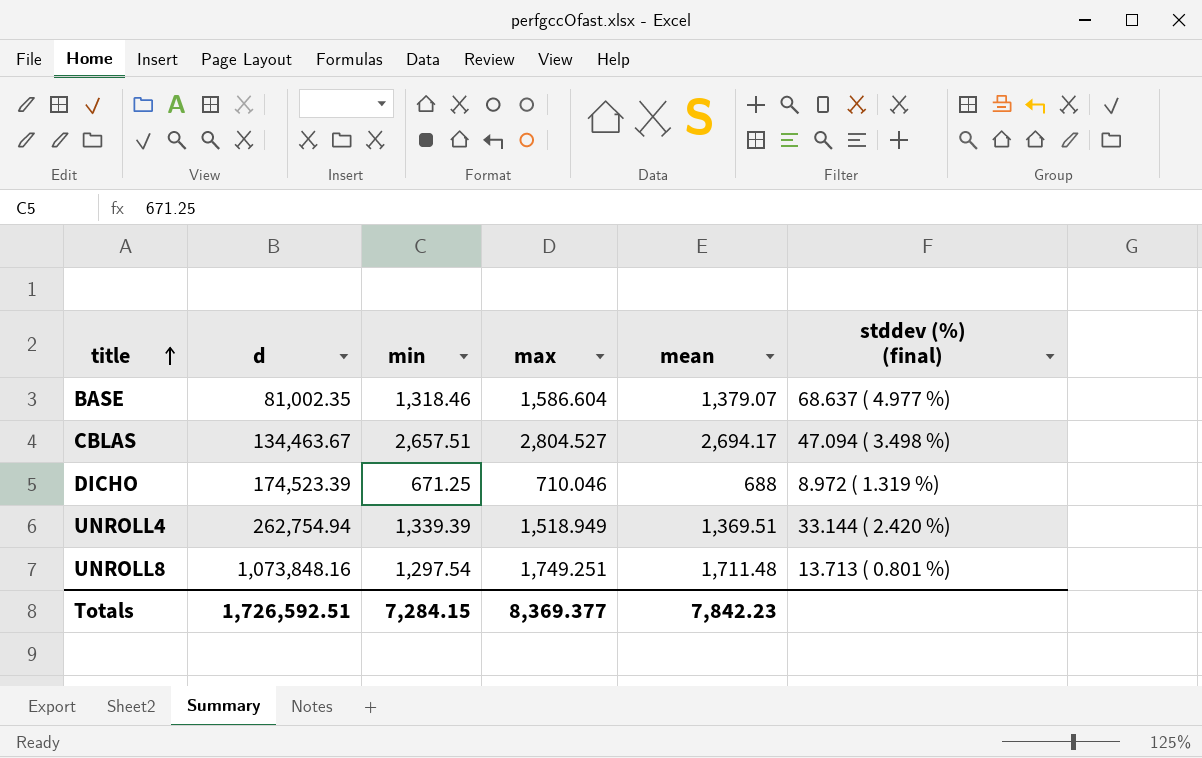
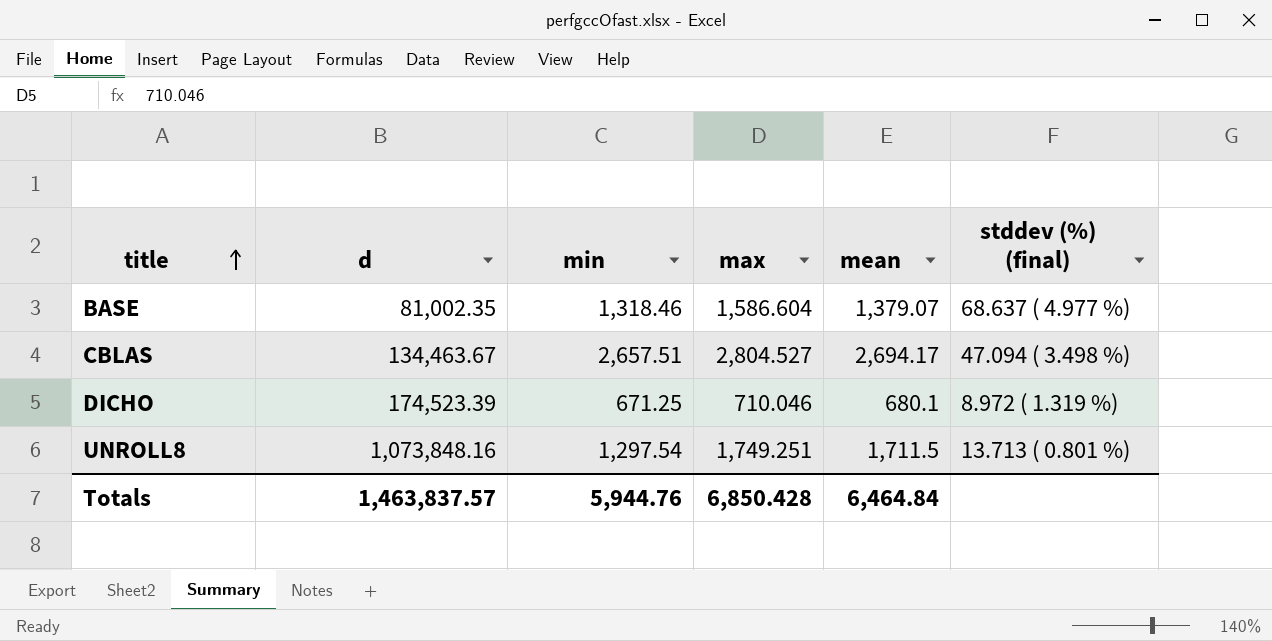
row UNROLL4: 262,754.94 | 1,339.39 | 1,518.949 | 1,369.51 | 33.144 ( 2.420 %) -> none
DICHO | mean: 688 -> 680.1
UNROLL8 | mean: 1,711.48 -> 1,711.5
Totals | d: 1,726,592.51 -> 1,463,837.57
Totals | min: 7,284.15 -> 5,944.76
Totals | max: 8,369.377 -> 6,850.428
Totals | mean: 7,842.23 -> 6,464.84

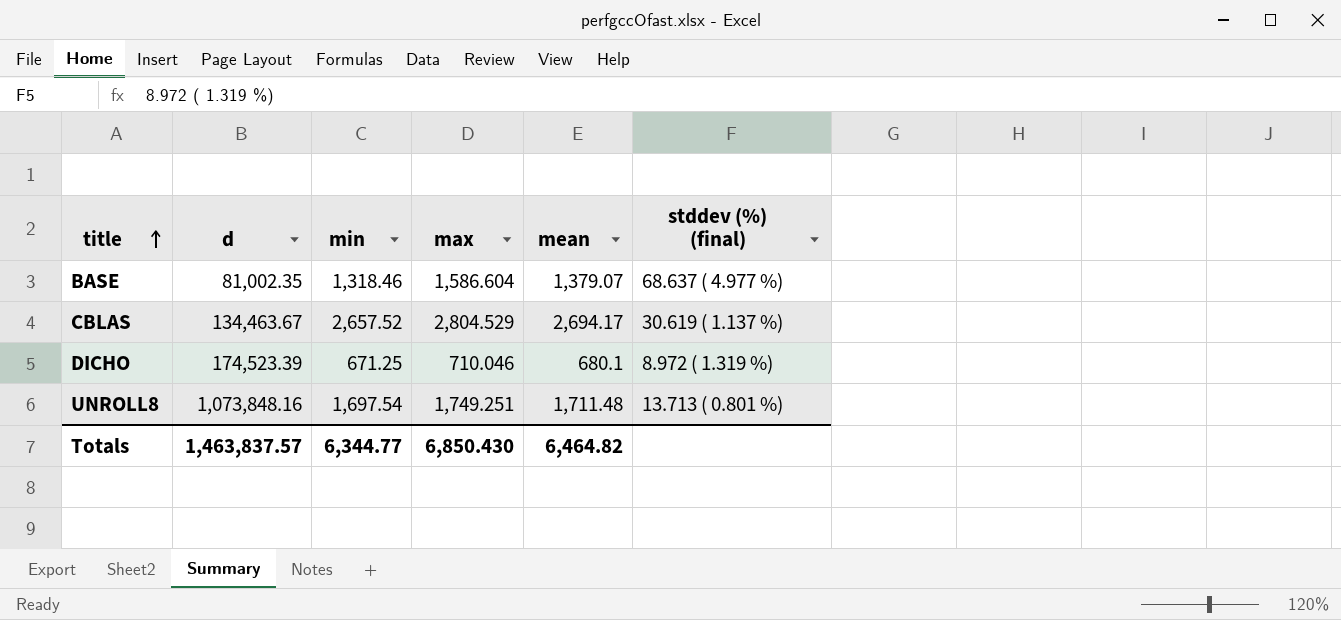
CBLAS | min: 2,657.51 -> 2,657.52
CBLAS | max: 2,804.527 -> 2,804.529
CBLAS | stddev (%) (final): 47.094 ( 3.498 %) -> 30.619 ( 1.137 %)
UNROLL8 | min: 1,297.54 -> 1,697.54
UNROLL8 | mean: 1,711.5 -> 1,711.48
Totals | min: 5,944.76 -> 6,344.77
Totals | max: 6,850.428 -> 6,850.430
Totals | mean: 6,464.84 -> 6,464.82

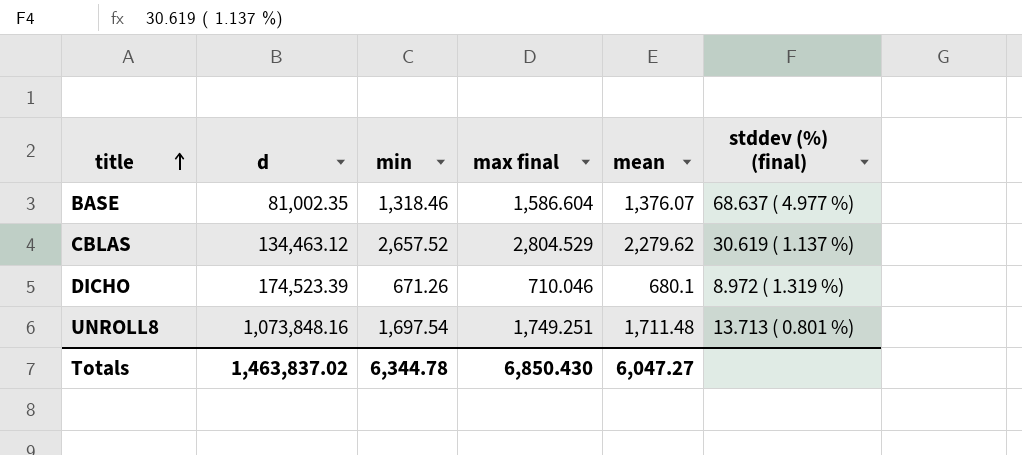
column name: max -> max final
BASE | mean: 1,379.07 -> 1,376.07
CBLAS | d: 134,463.67 -> 134,463.12
CBLAS | mean: 2,694.17 -> 2,279.62
DICHO | min: 671.25 -> 671.26
Totals | d: 1,463,837.57 -> 1,463,837.02
Totals | min: 6,344.77 -> 6,344.78
Totals | mean: 6,464.82 -> 6,047.27

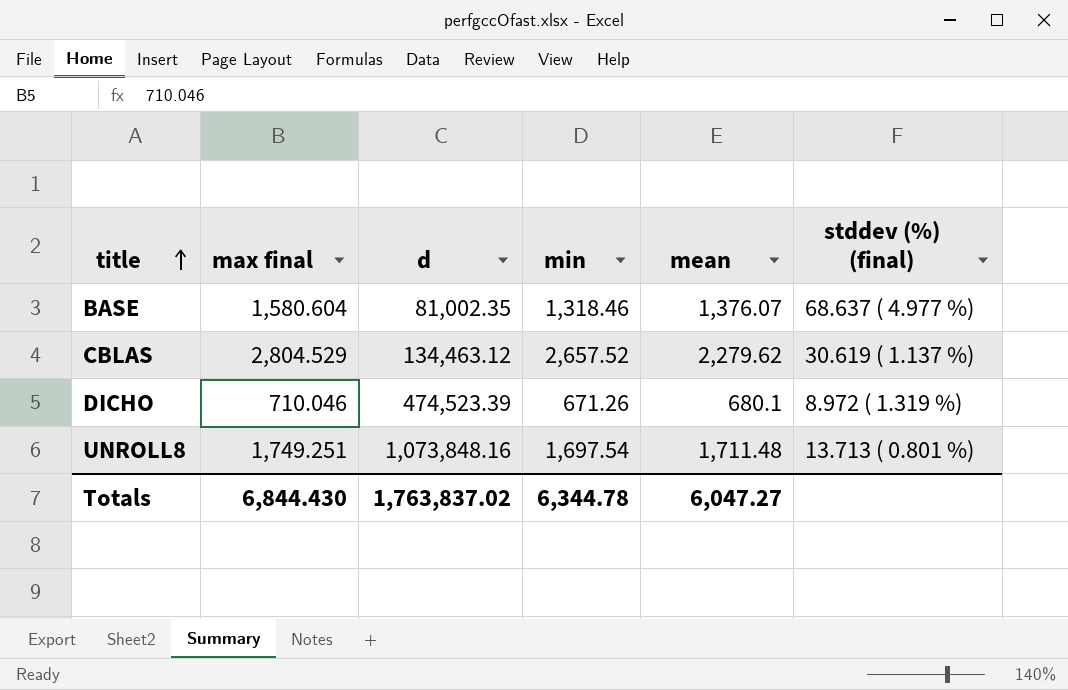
column max final | position: 4 -> 2
BASE | max final: 1,586.604 -> 1,580.604
DICHO | d: 174,523.39 -> 474,523.39
Totals | max final: 6,850.430 -> 6,844.430
Totals | d: 1,463,837.02 -> 1,763,837.02

